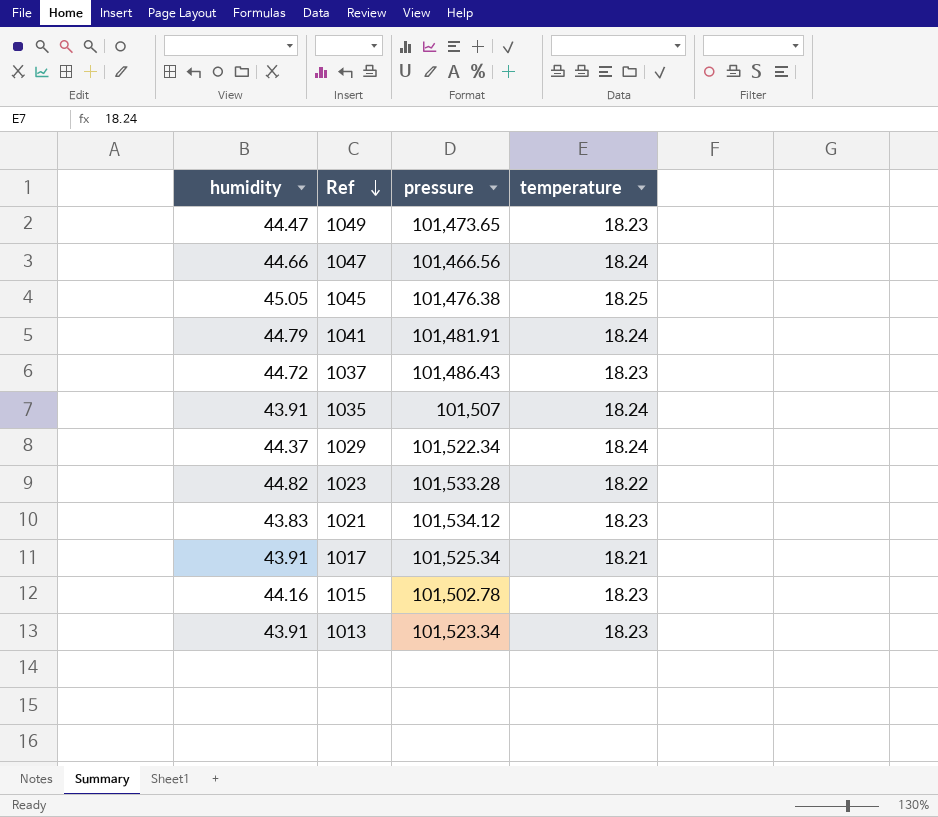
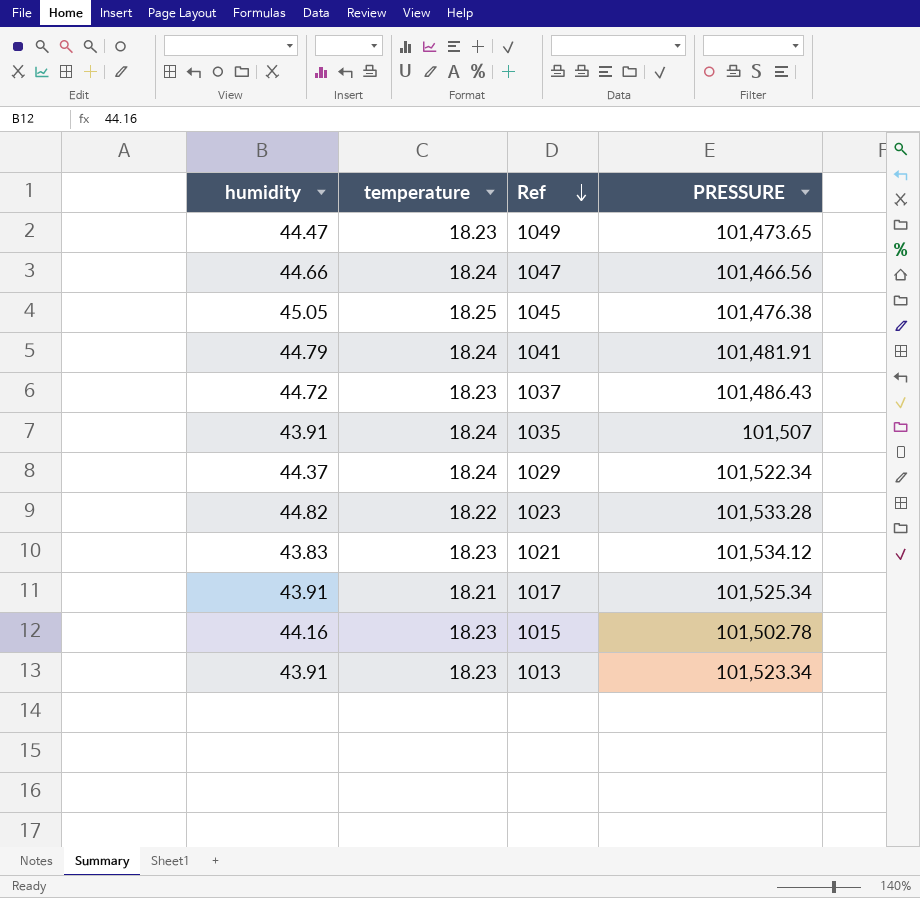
column temperature | position: 4 -> 2
column name: pressure -> PRESSURE

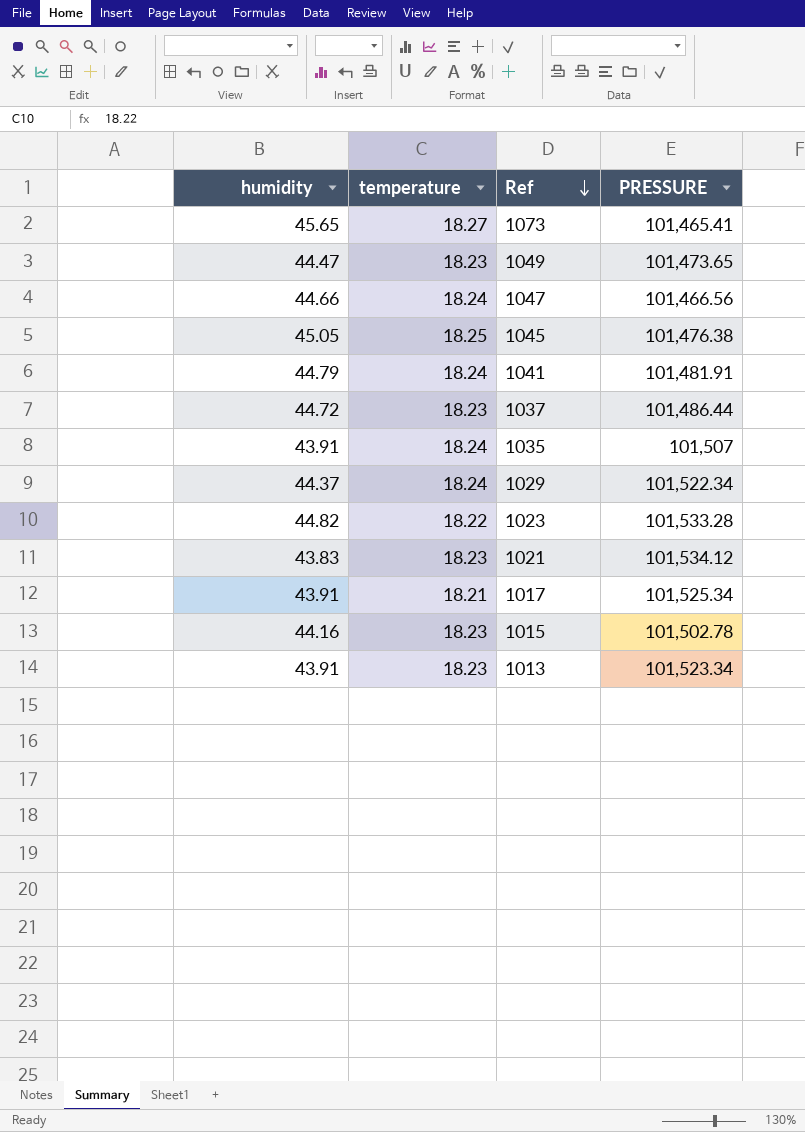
row 1073: none -> 45.65 | 18.27 | 101,465.41
1037 | PRESSURE: 101,486.43 -> 101,486.44

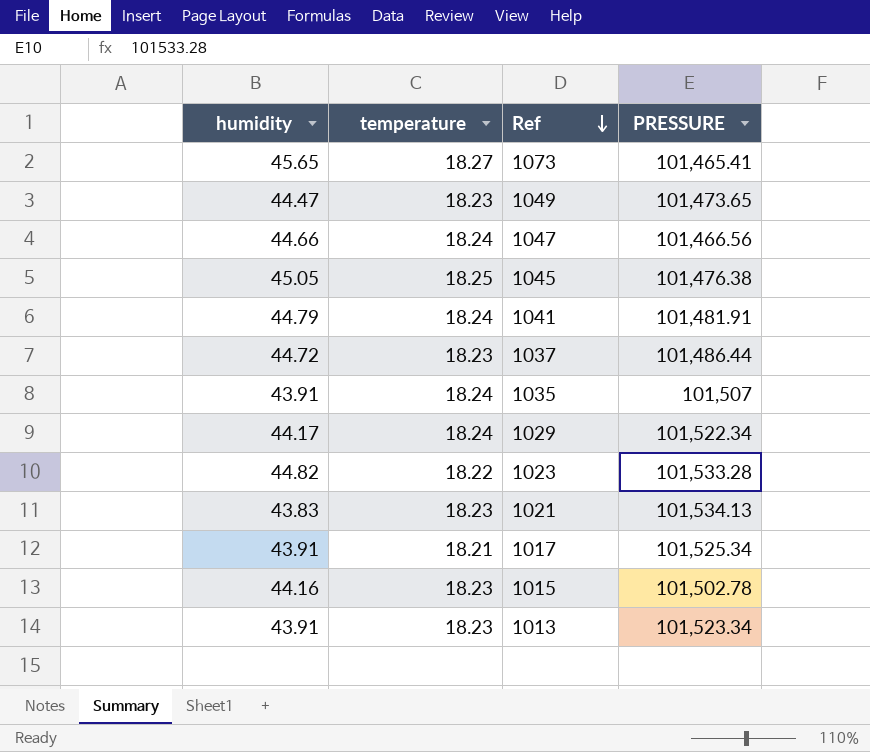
1029 | humidity: 44.37 -> 44.17
1021 | PRESSURE: 101,534.12 -> 101,534.13

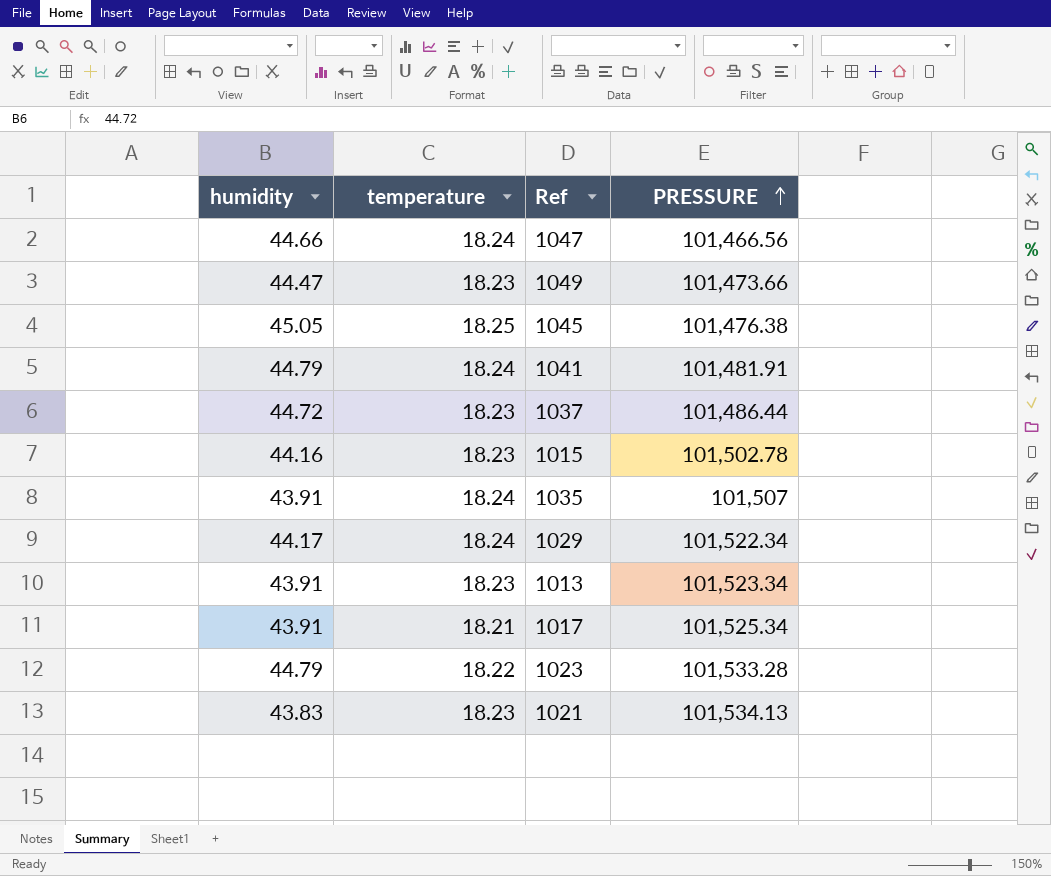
row order: Ref descending -> PRESSURE ascending
row 1073: 45.65 | 18.27 | 101,465.41 -> none
1049 | PRESSURE: 101,473.65 -> 101,473.66
1023 | humidity: 44.82 -> 44.79

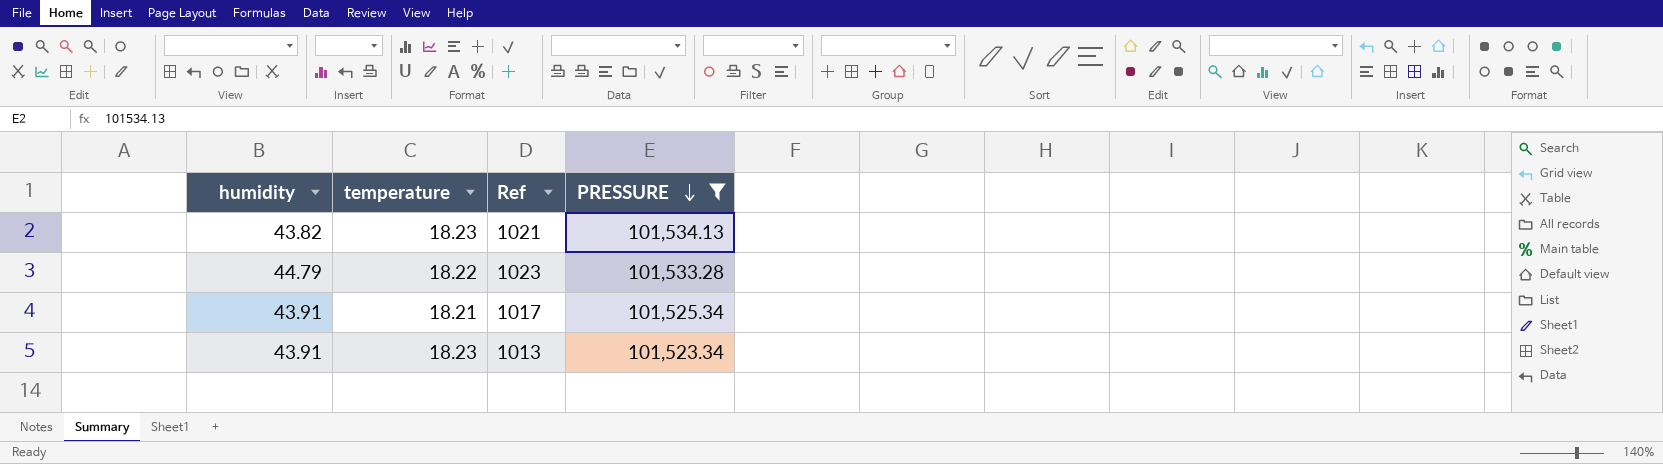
filter: none -> PRESSURE >= 101,523.34
row order: PRESSURE ascending -> PRESSURE descending
1021 | humidity: 43.83 -> 43.82

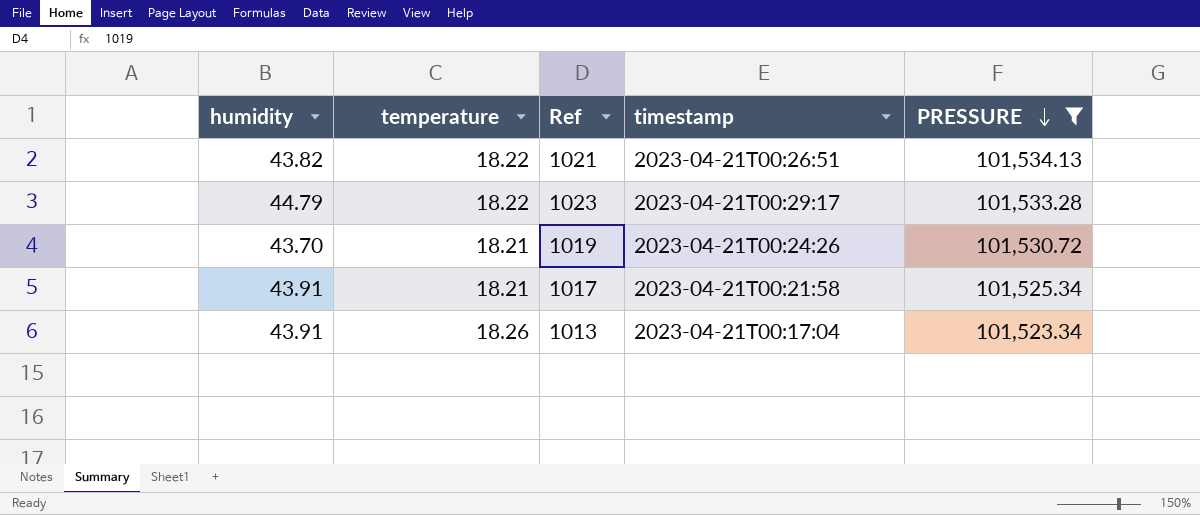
column timestamp | position: none -> 4
1021 | temperature: 18.23 -> 18.22
row 1019: none -> 43.70 | 18.21 | 2023-04-21T00:24:26 | 101,530.72
1013 | temperature: 18.23 -> 18.26

